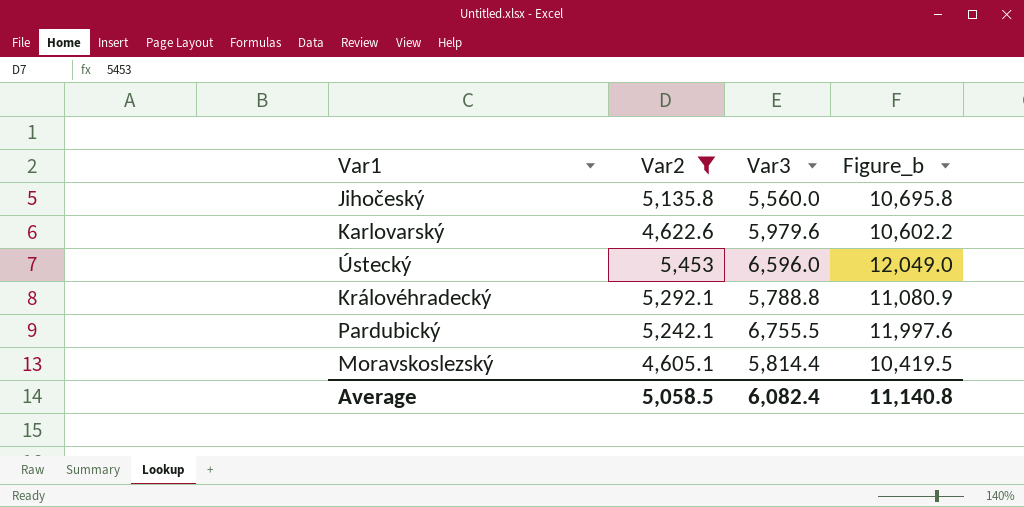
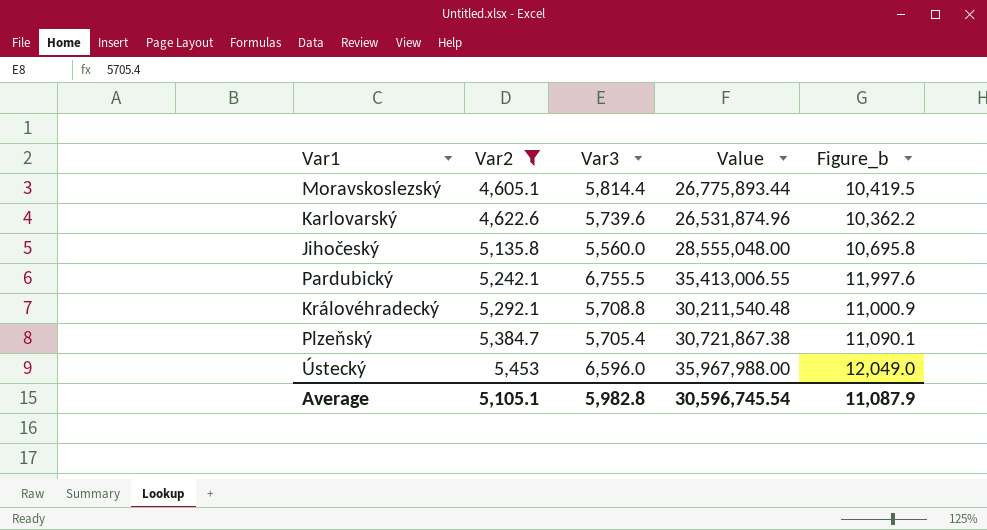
row order: none -> Var2 ascending
column Value | formula: none -> [Var2] * [Var3]
Karlovarský | Var3: 5,979.6 -> 5,739.6
Karlovarský | Figure_b: 10,602.2 -> 10,362.2
Královéhradecký | Var3: 5,788.8 -> 5,708.8
Královéhradecký | Figure_b: 11,080.9 -> 11,000.9
row Plzeňský: none -> 5,384.7 | 5,705.4 | 30,721,867.38 | 11,090.1
Average | Var2: 5,058.5 -> 5,105.1
Average | Var3: 6,082.4 -> 5,982.8
Average | Figure_b: 11,140.8 -> 11,087.9

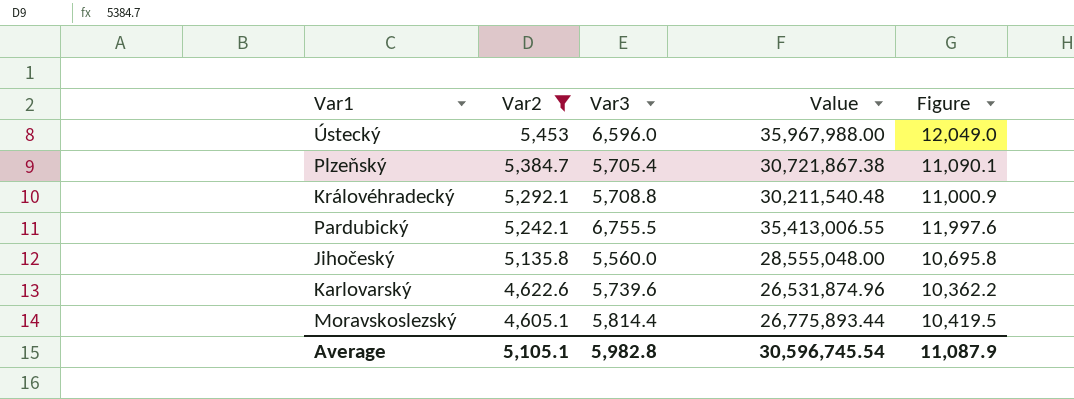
row order: Var2 ascending -> Var2 descending
column name: Figure_b -> Figure

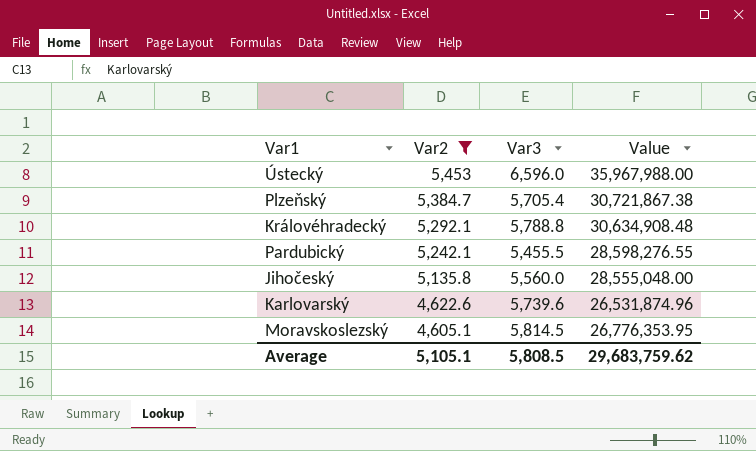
column Figure | formula: [Var2] + [Var3] -> none
Královéhradecký | Var3: 5,708.8 -> 5,788.8
Královéhradecký | Value: 30,211,540.48 -> 30,634,908.48
Pardubický | Var3: 6,755.5 -> 5,455.5
Pardubický | Value: 35,413,006.55 -> 28,598,276.55
Moravskoslezský | Var3: 5,814.4 -> 5,814.5
Moravskoslezský | Value: 26,775,893.44 -> 26,776,353.95
Average | Var3: 5,982.8 -> 5,808.5
Average | Value: 30,596,745.54 -> 29,683,759.62

